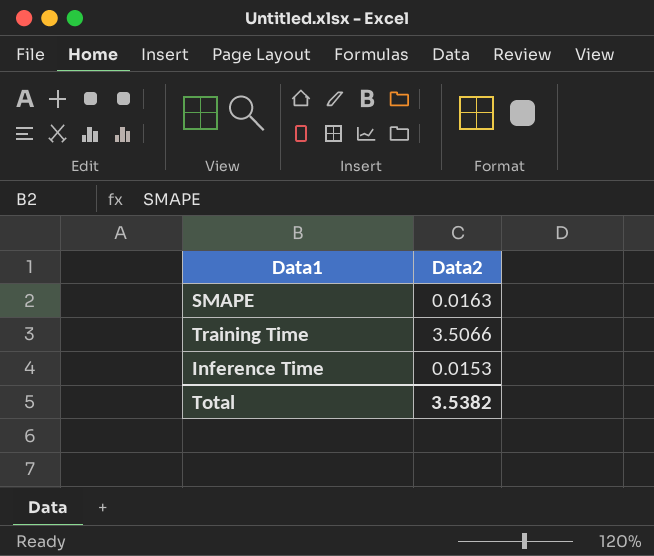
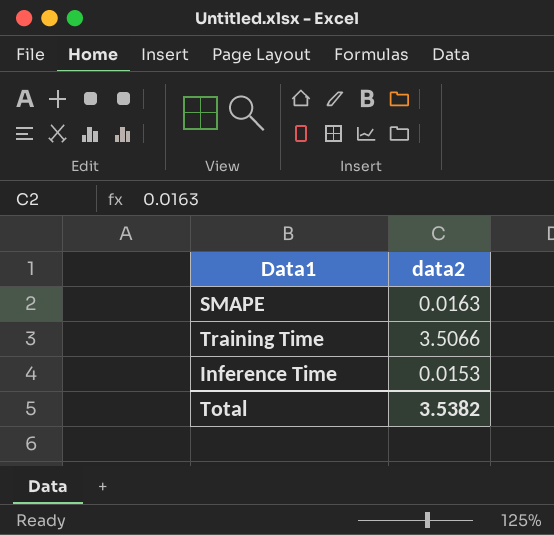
column name: Data2 -> data2

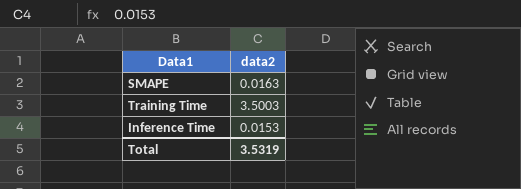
Training Time | data2: 3.5066 -> 3.5003
Total | data2: 3.5382 -> 3.5319

